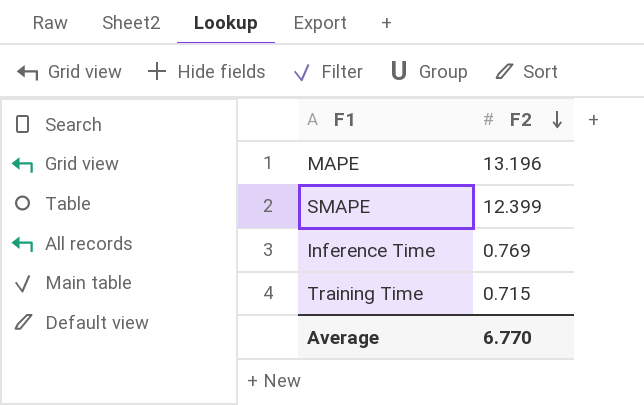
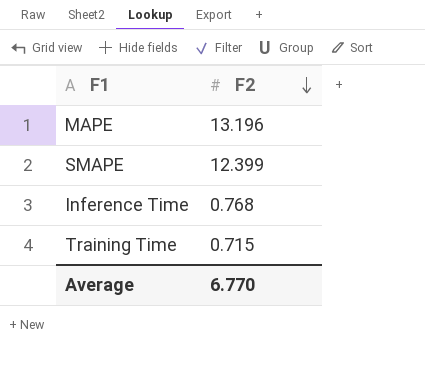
Inference Time | F2: 0.769 -> 0.768

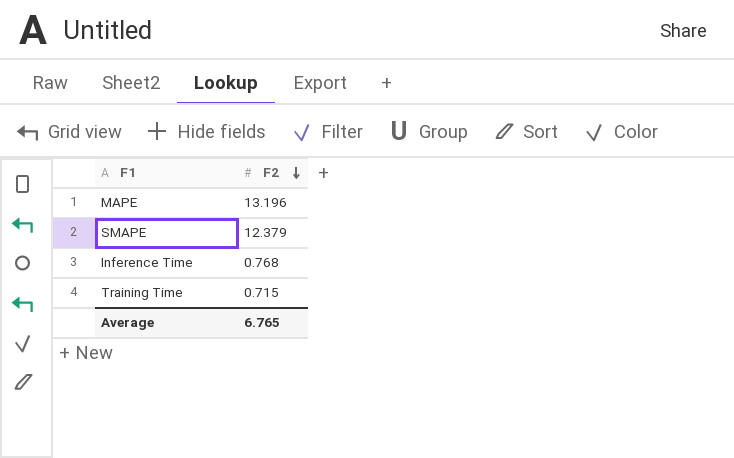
SMAPE | F2: 12.399 -> 12.379
Average | F2: 6.770 -> 6.765

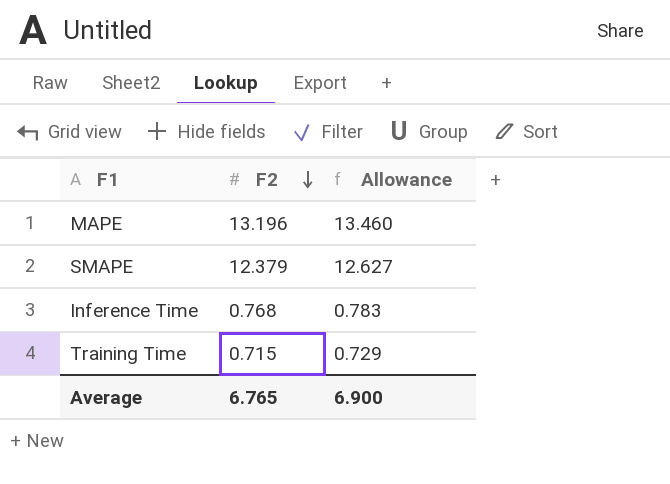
column Allowance | formula: none -> [F2] * 1.02

